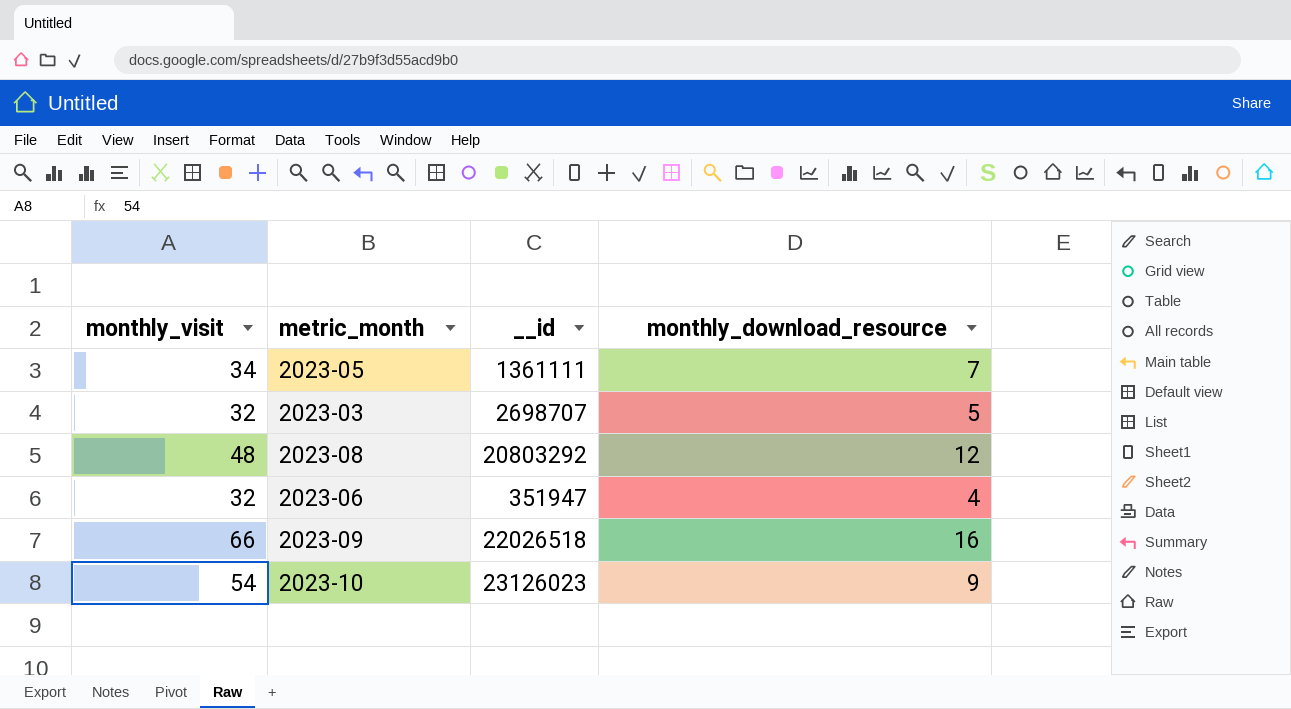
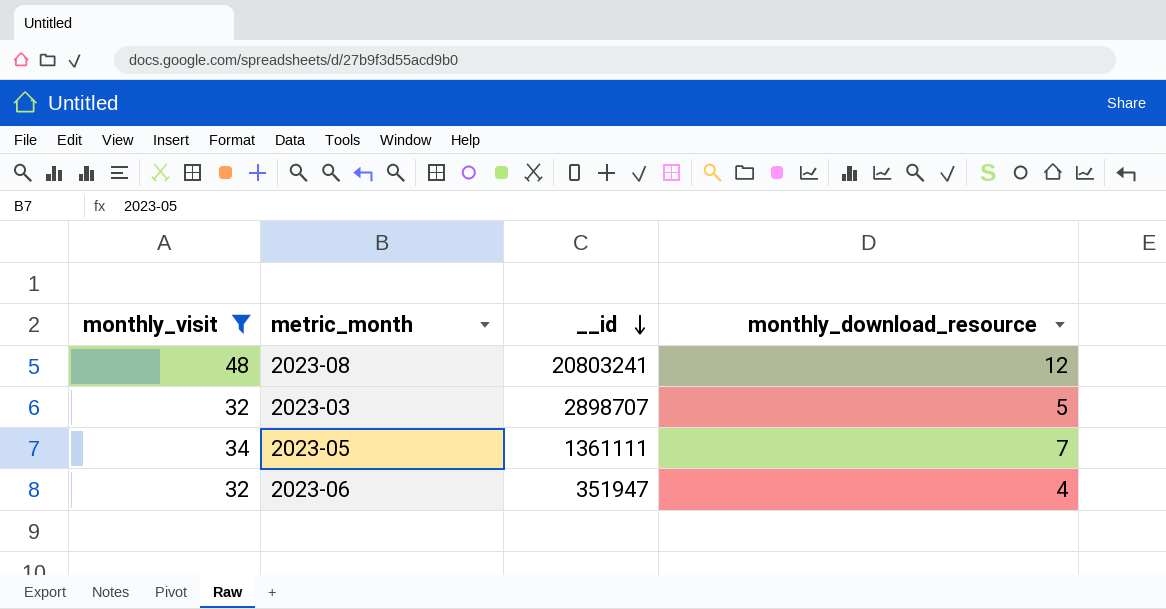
filter: none -> monthly_visit <= 48
row order: none -> __id descending
2023-08 | __id: 20803292 -> 20803241
2023-03 | __id: 2698707 -> 2898707

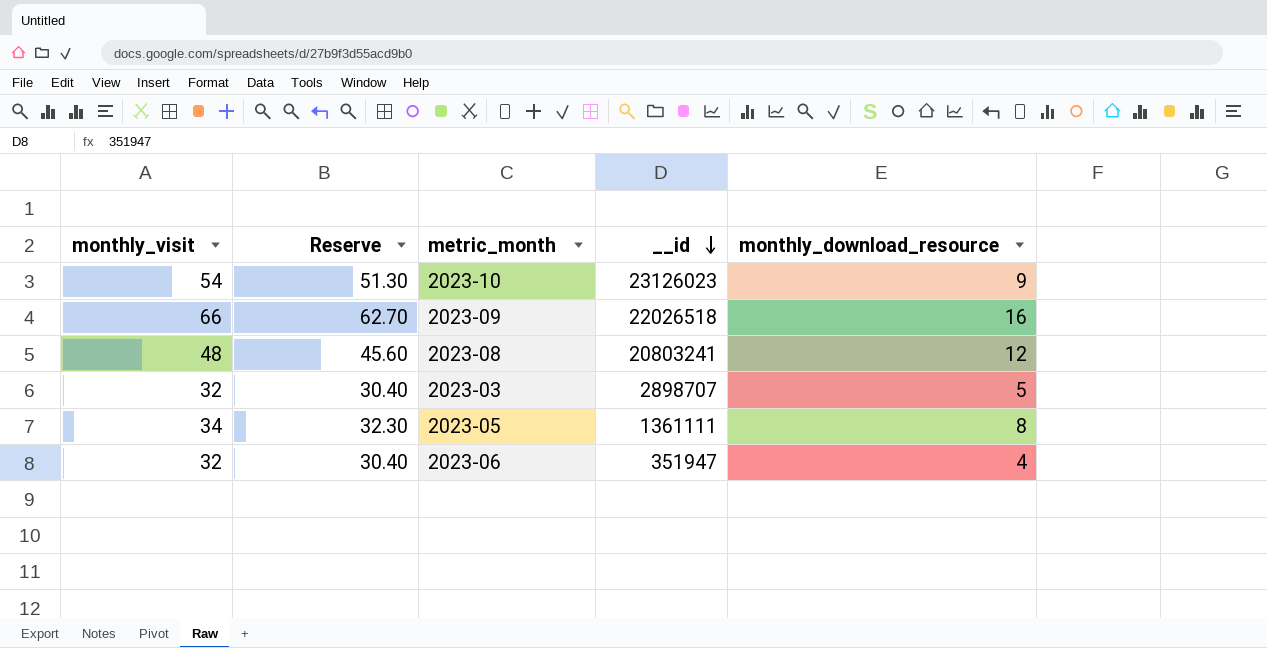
filter: monthly_visit <= 48 -> none
column Reserve | formula: none -> [monthly_visit] * 0.95
2023-05 | monthly_download_resource: 7 -> 8

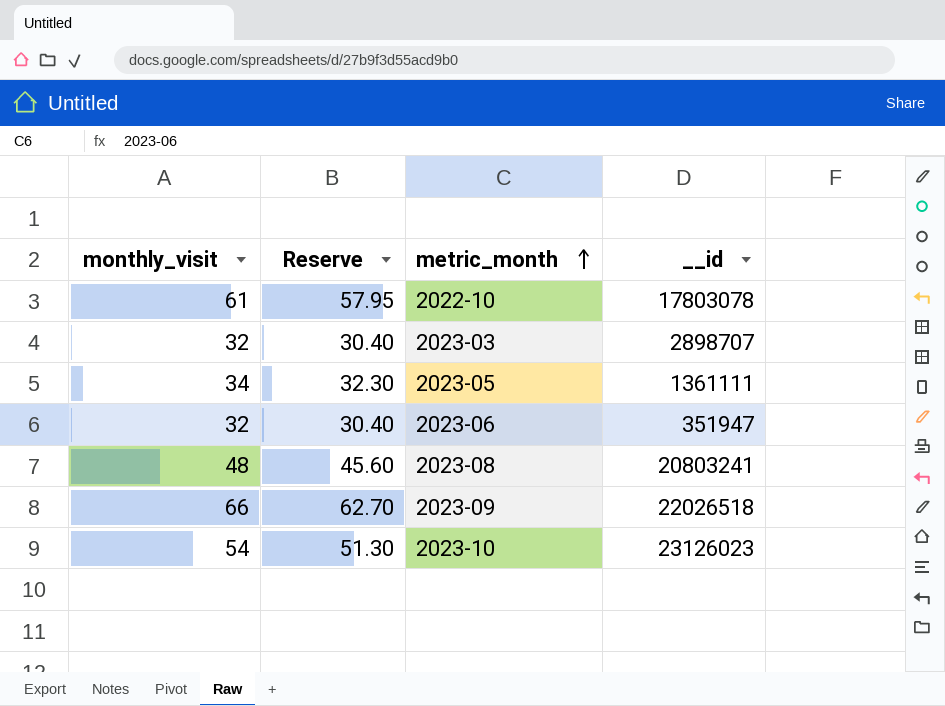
row order: __id descending -> metric_month ascending
column monthly_download_resource | position: 5 -> none
row 2022-10: none -> 61 | 57.95 | 17803078

